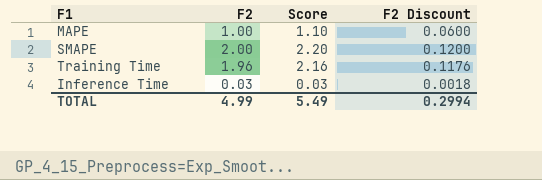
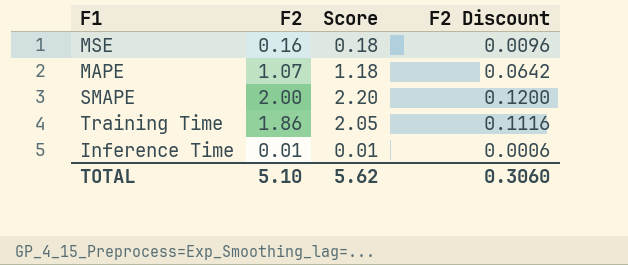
row MSE: none -> 0.16 | 0.18 | 0.0096
MAPE | F2: 1.00 -> 1.07
MAPE | Score: 1.10 -> 1.18
MAPE | F2 Discount: 0.0600 -> 0.0642
Training Time | F2: 1.96 -> 1.86
Training Time | Score: 2.16 -> 2.05
Training Time | F2 Discount: 0.1176 -> 0.1116
Inference Time | F2: 0.03 -> 0.01
Inference Time | Score: 0.03 -> 0.01
Inference Time | F2 Discount: 0.0018 -> 0.0006
TOTAL | F2: 4.99 -> 5.10
TOTAL | Score: 5.49 -> 5.62
TOTAL | F2 Discount: 0.2994 -> 0.3060

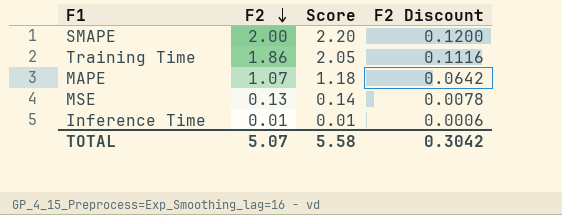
row order: none -> F2 descending
MSE | F2: 0.16 -> 0.13
MSE | Score: 0.18 -> 0.14
MSE | F2 Discount: 0.0096 -> 0.0078
TOTAL | F2: 5.10 -> 5.07
TOTAL | Score: 5.62 -> 5.58
TOTAL | F2 Discount: 0.3060 -> 0.3042

